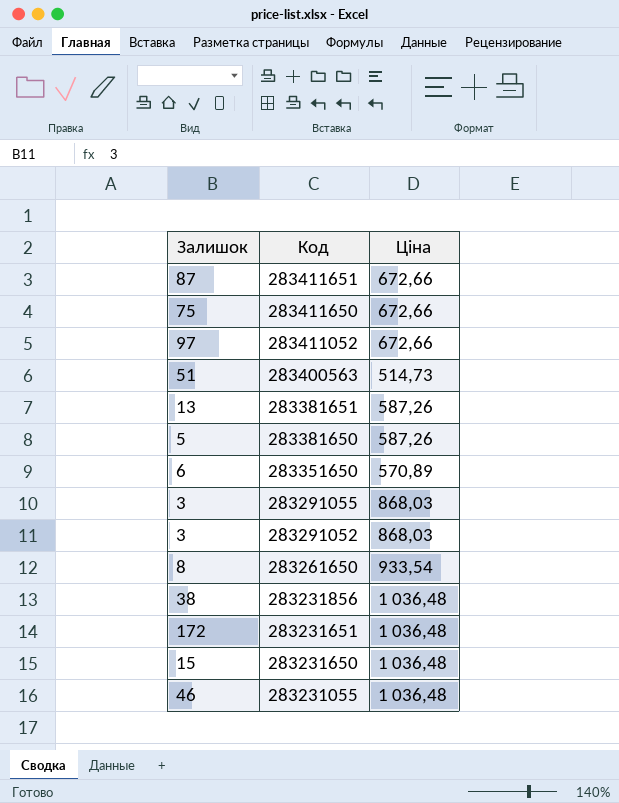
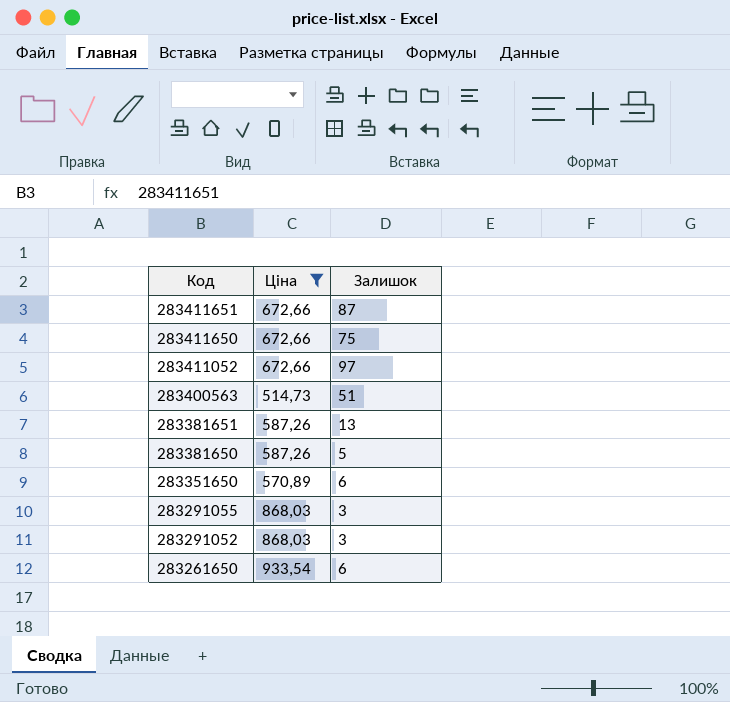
filter: none -> Ціна != 1 036,48
column Залишок | position: 1 -> 3
283261650 | Залишок: 8 -> 6

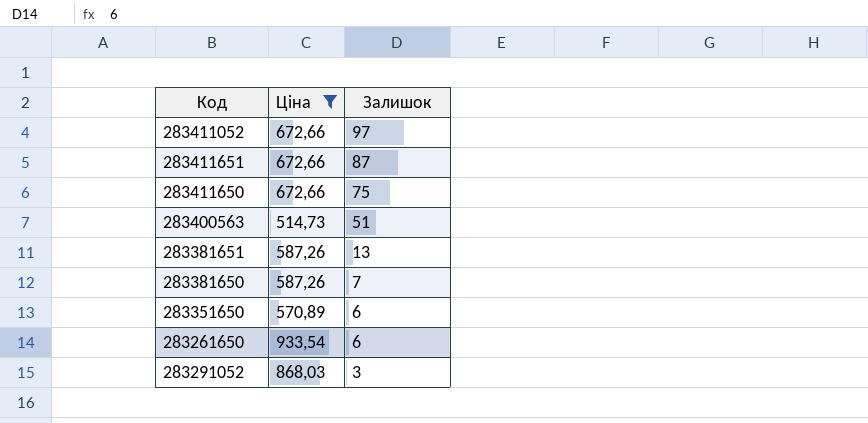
row order: Код descending -> Залишок descending
row 283291055: 868,03 | 3 -> none
283381650 | Залишок: 5 -> 7

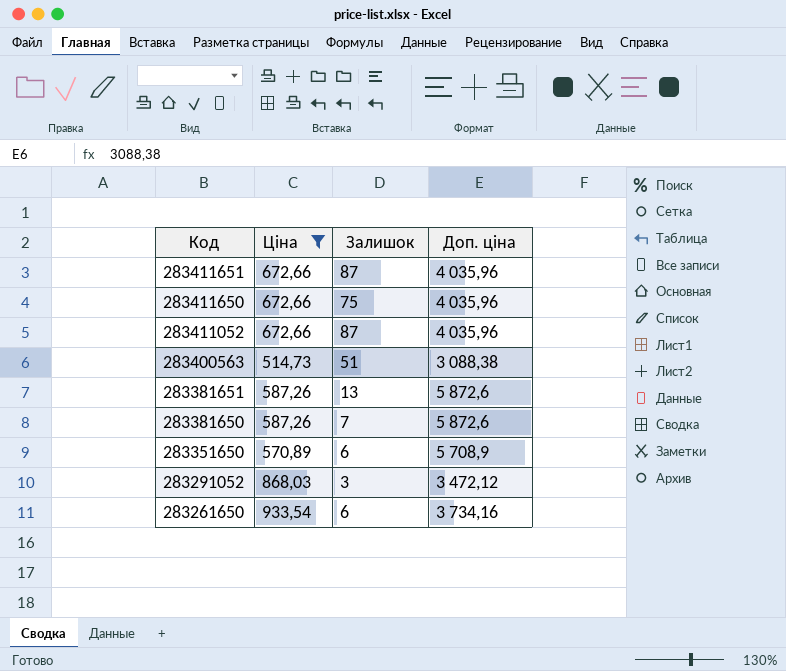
row order: Залишок descending -> Код descending
column Доп. ціна | position: none -> 4
283411052 | Залишок: 97 -> 87

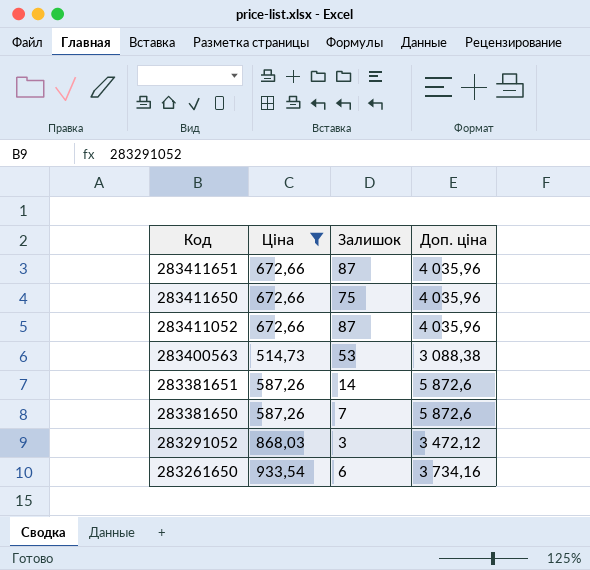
row 283351650: 570,89 | 6 | 5 708,9 -> none
283400563 | Залишок: 51 -> 53
283381651 | Залишок: 13 -> 14

